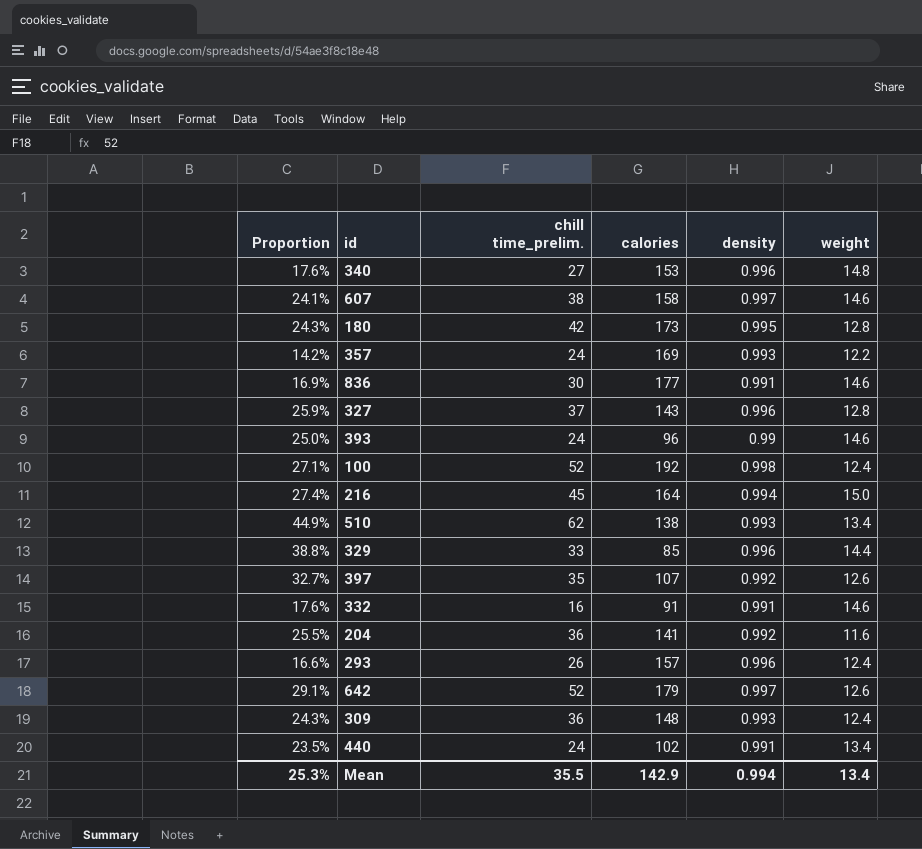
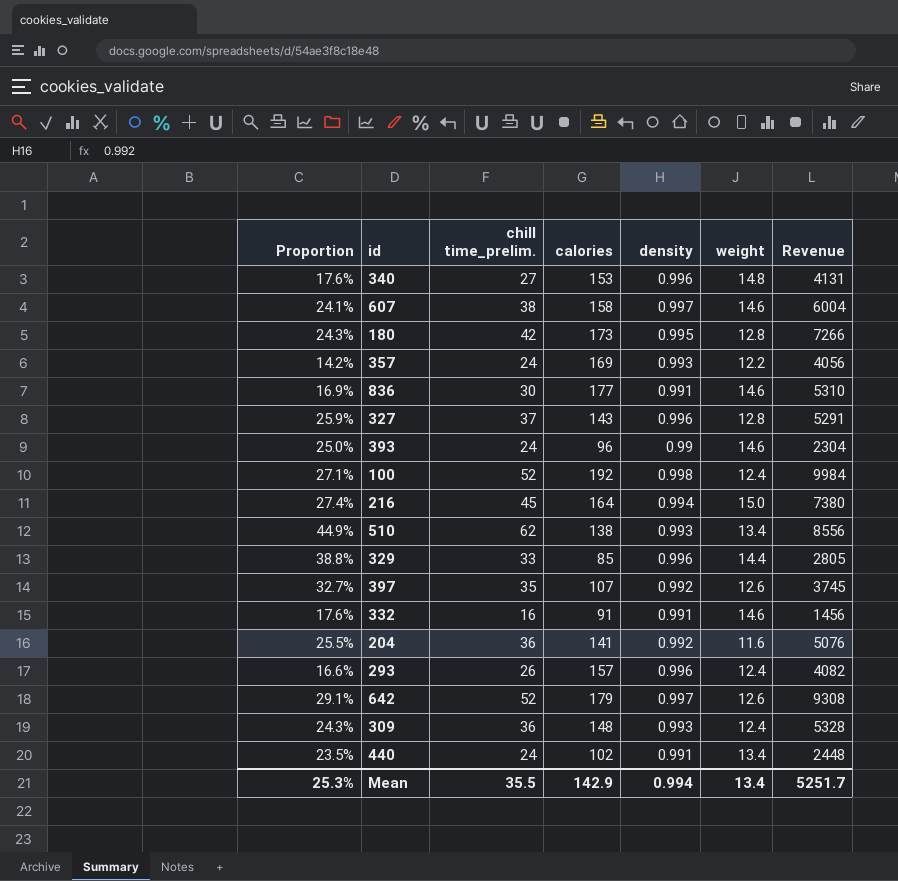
column Revenue | formula: none -> [chill time_prelim.] * [calories]

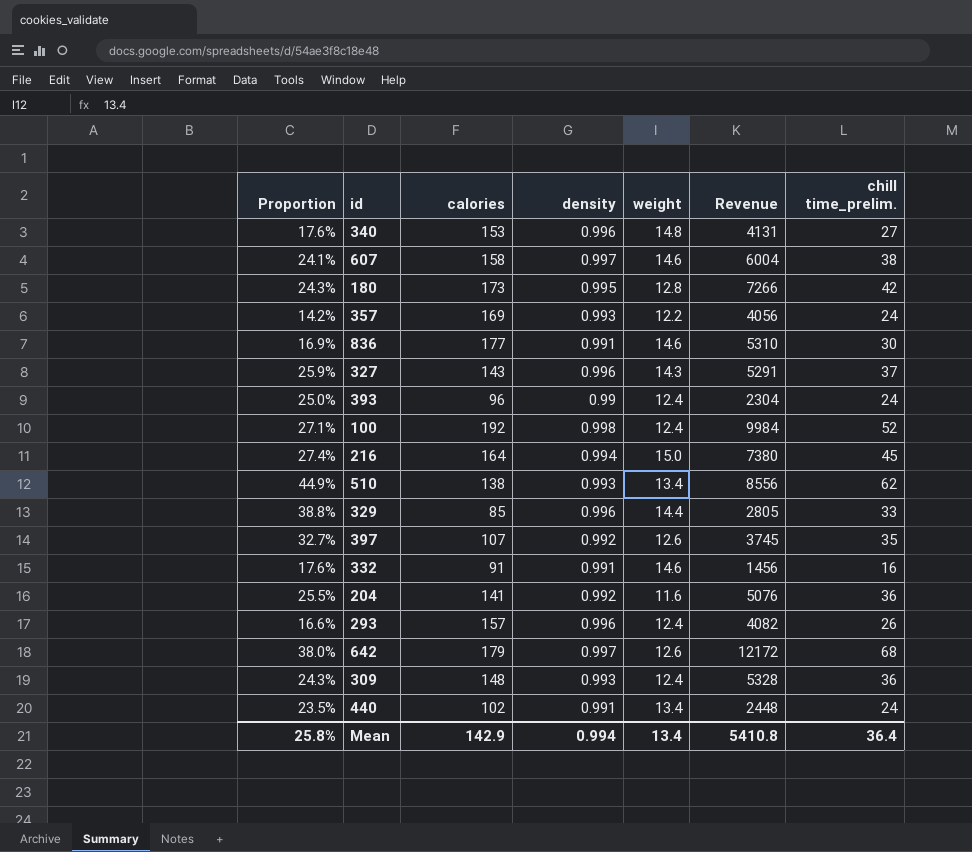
column chill time_prelim. | position: 3 -> 7
327 | weight: 12.8 -> 14.3
393 | weight: 14.6 -> 12.4
642 | Proportion: 29.1% -> 38.0%
642 | Revenue: 9308 -> 12172
642 | chill time_prelim.: 52 -> 68
Mean | Proportion: 25.3% -> 25.8%
Mean | Revenue: 5251.7 -> 5410.8
Mean | chill time_prelim.: 35.5 -> 36.4

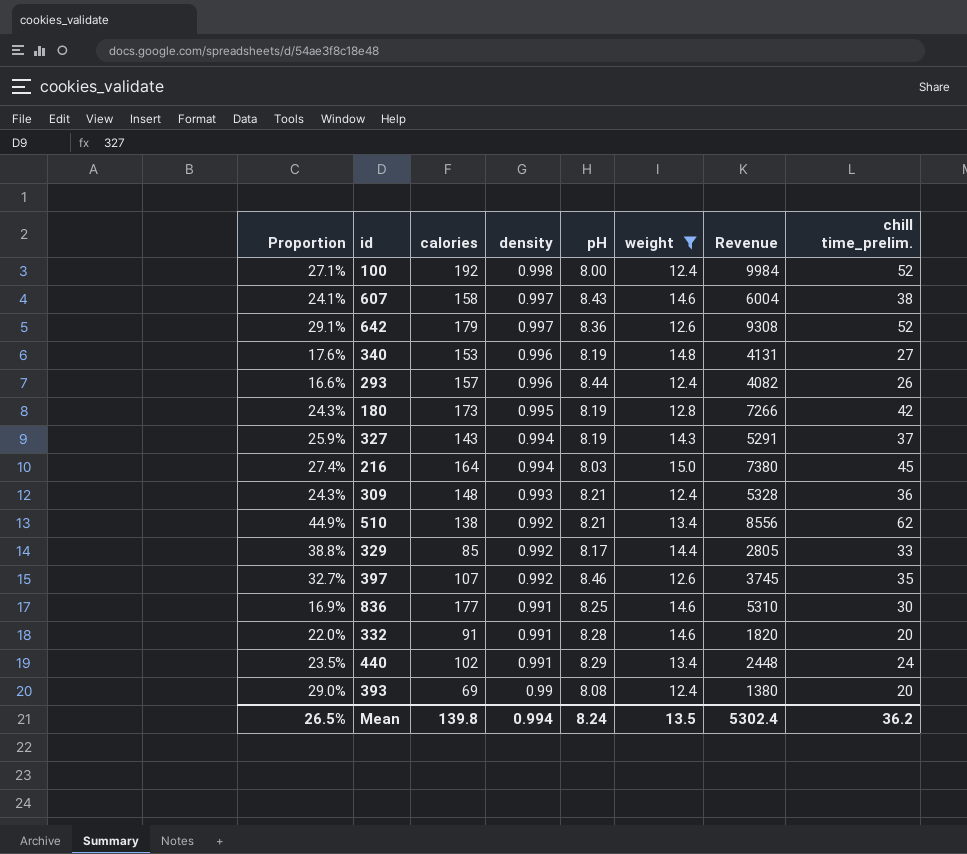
filter: none -> weight >= 12.4
row order: none -> density descending
column pH | position: none -> 5
642 | Proportion: 38.0% -> 29.1%
642 | Revenue: 12172 -> 9308
642 | chill time_prelim.: 68 -> 52
327 | density: 0.996 -> 0.994
510 | density: 0.993 -> 0.992
329 | density: 0.996 -> 0.992
332 | Proportion: 17.6% -> 22.0%
332 | Revenue: 1456 -> 1820
332 | chill time_prelim.: 16 -> 20
393 | Proportion: 25.0% -> 29.0%
393 | calories: 96 -> 69
393 | Revenue: 2304 -> 1380
393 | chill time_prelim.: 24 -> 20
Mean | Proportion: 25.8% -> 26.5%
Mean | calories: 142.9 -> 139.8
Mean | weight: 13.4 -> 13.5
Mean | Revenue: 5410.8 -> 5302.4
Mean | chill time_prelim.: 36.4 -> 36.2

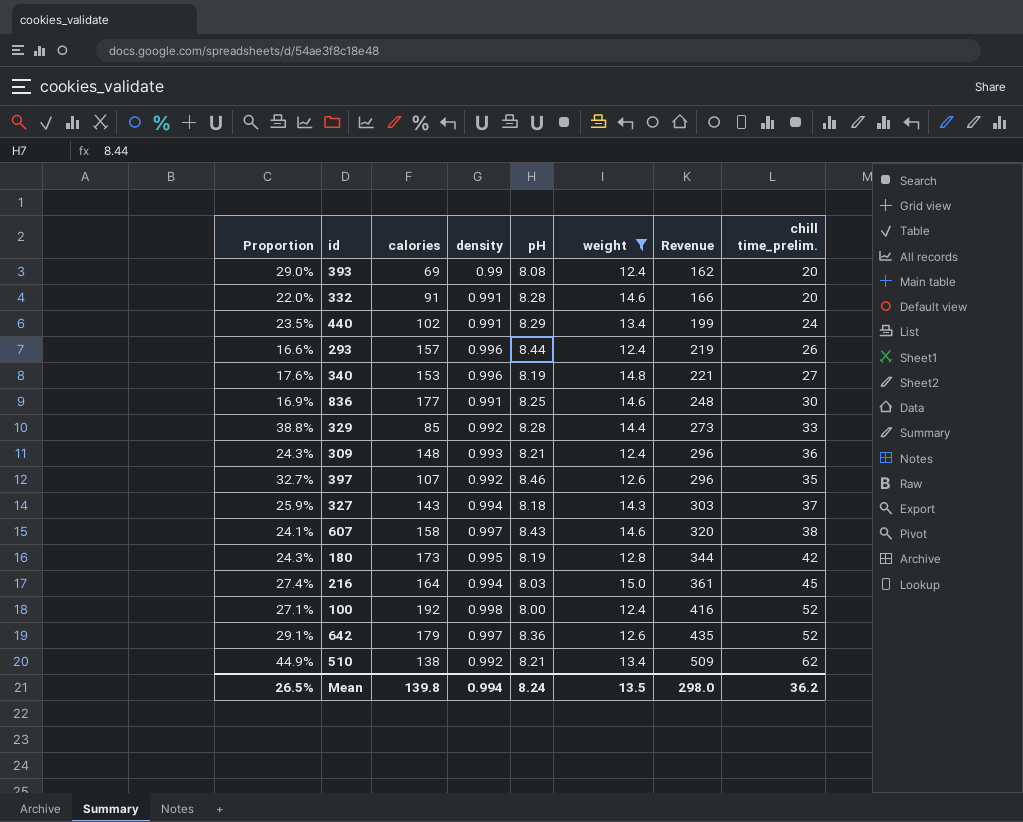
row order: density descending -> Revenue ascending
column Revenue | formula: [calories] * [chill time_prelim.] -> [pH] * [chill time_prelim.]
329 | pH: 8.17 -> 8.28
327 | pH: 8.19 -> 8.18
Mean | Revenue: 5302.4 -> 298.0

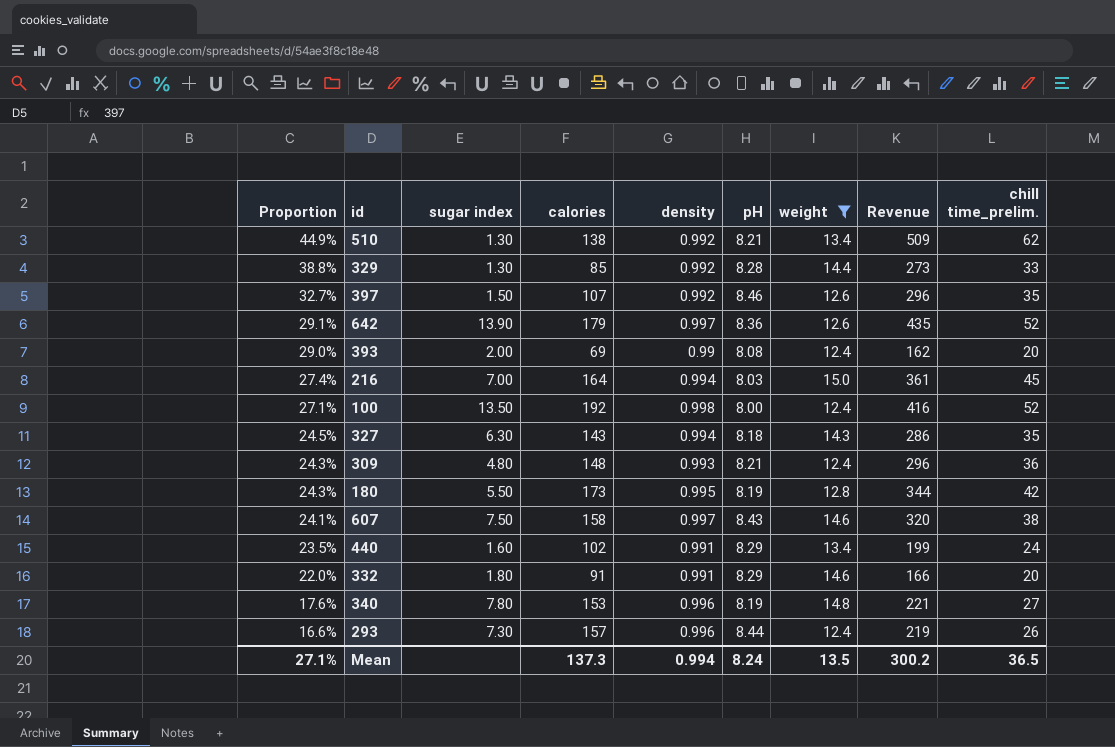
row order: Revenue ascending -> Proportion descending
column sugar index | position: none -> 3
row 836: 16.9% | 177 | 0.991 | 8.25 | 14.6 | 248 | 30 -> none
327 | Proportion: 25.9% -> 24.5%
327 | Revenue: 303 -> 286
327 | chill time_prelim.: 37 -> 35
332 | pH: 8.28 -> 8.29
Mean | Proportion: 26.5% -> 27.1%
Mean | calories: 139.8 -> 137.3
Mean | Revenue: 298.0 -> 300.2
Mean | chill time_prelim.: 36.2 -> 36.5

